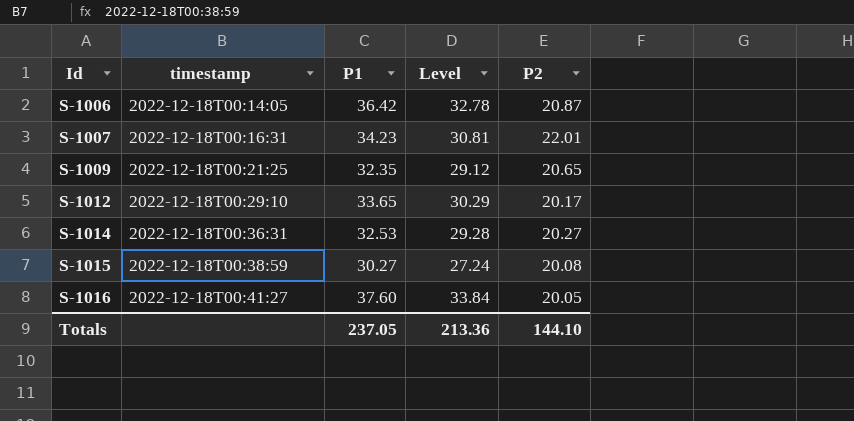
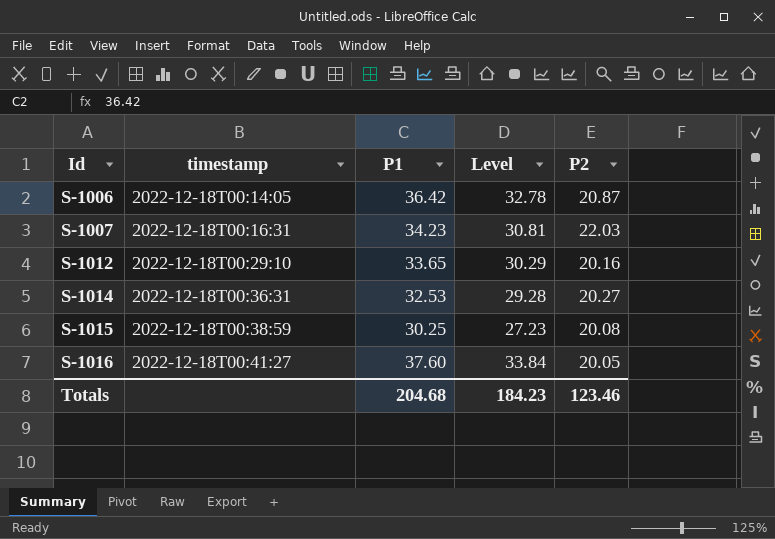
row S-1009: 2022-12-18T00:21:25 | 32.35 | 29.12 | 20.65 -> none
S-1007 | P2: 22.01 -> 22.03
S-1012 | P2: 20.17 -> 20.16
S-1015 | P1: 30.27 -> 30.25
S-1015 | Level: 27.24 -> 27.23
Totals | P1: 237.05 -> 204.68
Totals | Level: 213.36 -> 184.23
Totals | P2: 144.10 -> 123.46

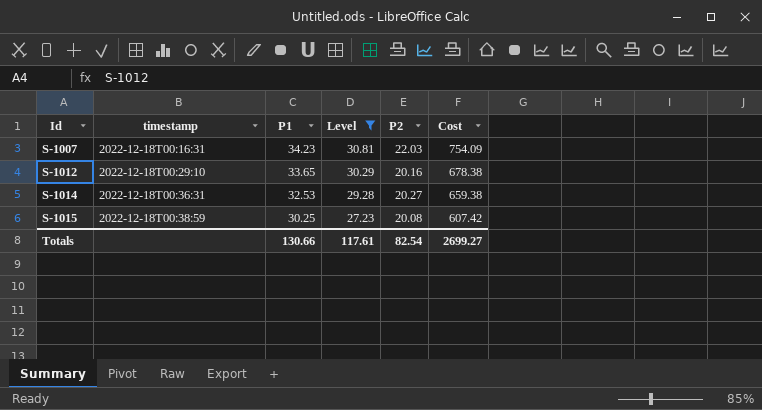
filter: none -> Level <= 30.81
column Cost | formula: none -> [P1] * [P2]
Totals | P1: 204.68 -> 130.66
Totals | Level: 184.23 -> 117.61
Totals | P2: 123.46 -> 82.54

